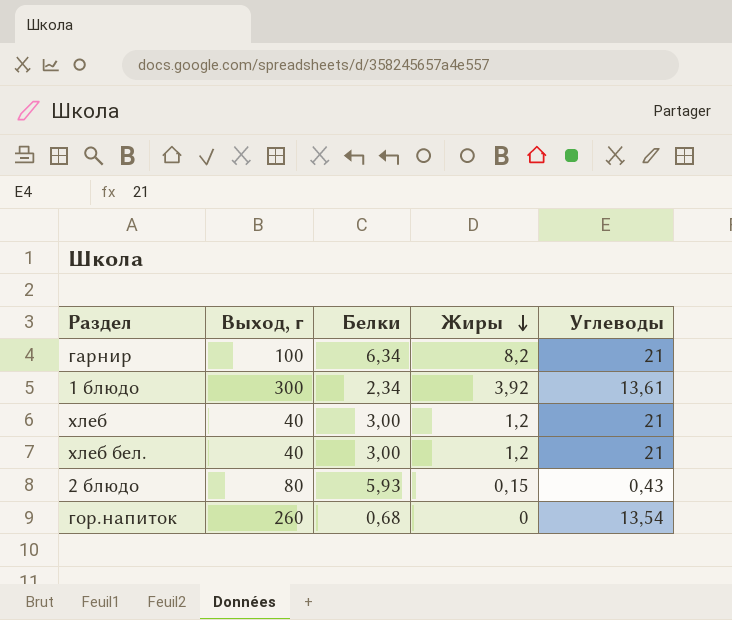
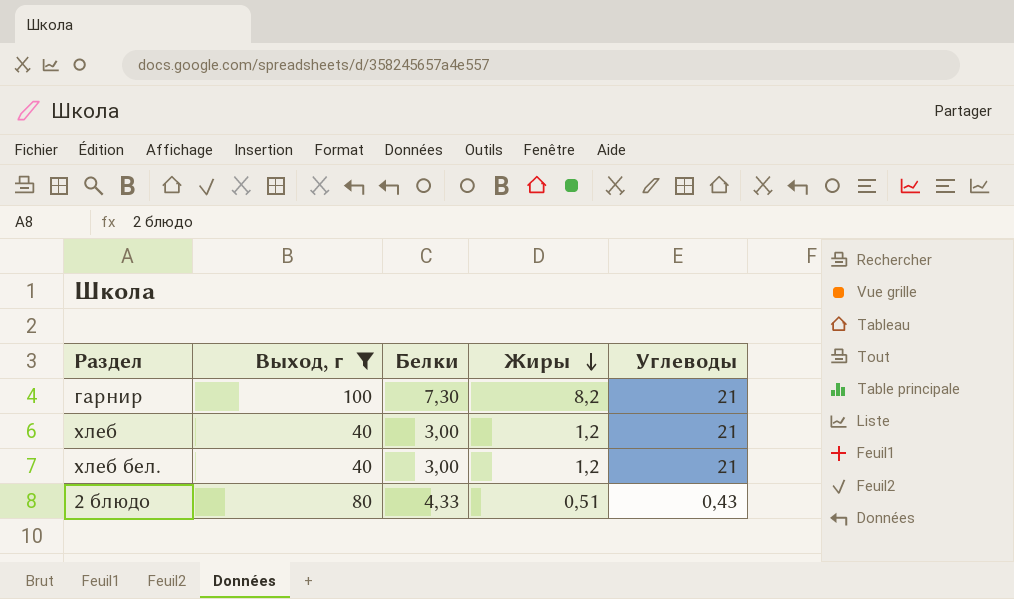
filter: none -> Выход, г <= 100
гарнир | Белки: 6,34 -> 7,30
2 блюдо | Белки: 5,93 -> 4,33
2 блюдо | Жиры: 0,15 -> 0,51

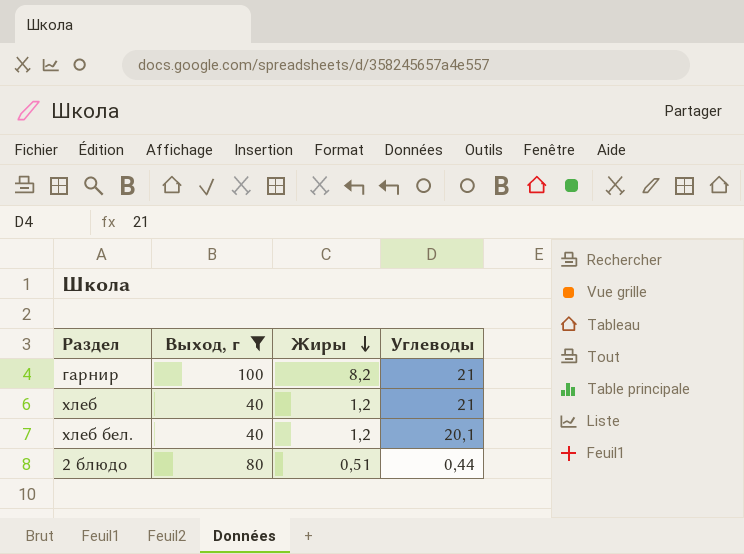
column Белки | position: 3 -> none
хлеб бел. | Углеводы: 21 -> 20,1
2 блюдо | Углеводы: 0,43 -> 0,44

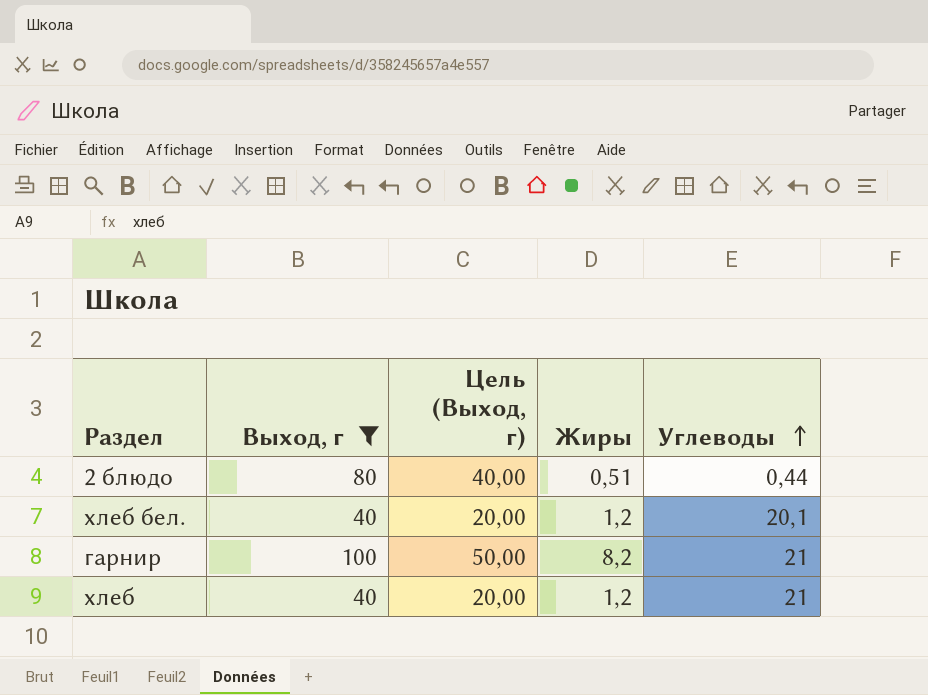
row order: Жиры descending -> Углеводы ascending
column Цель (Выход, г) | formula: none -> [Выход, г] * 0,5

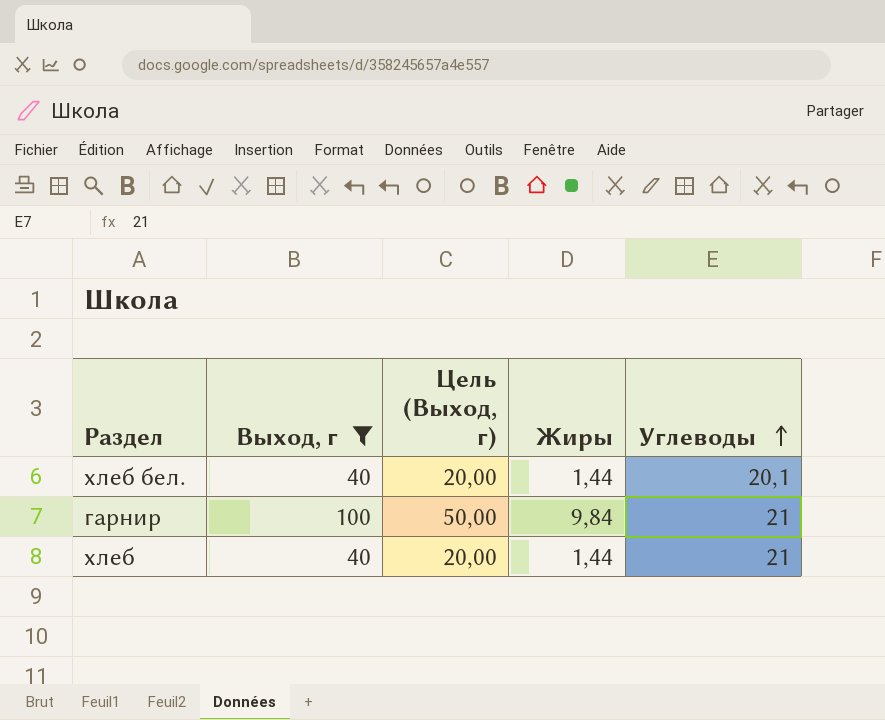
row 2 блюдо: 80 | 40,00 | 0,51 | 0,44 -> none
хлеб бел. | Жиры: 1,2 -> 1,44
гарнир | Жиры: 8,2 -> 9,84
хлеб | Жиры: 1,2 -> 1,44

